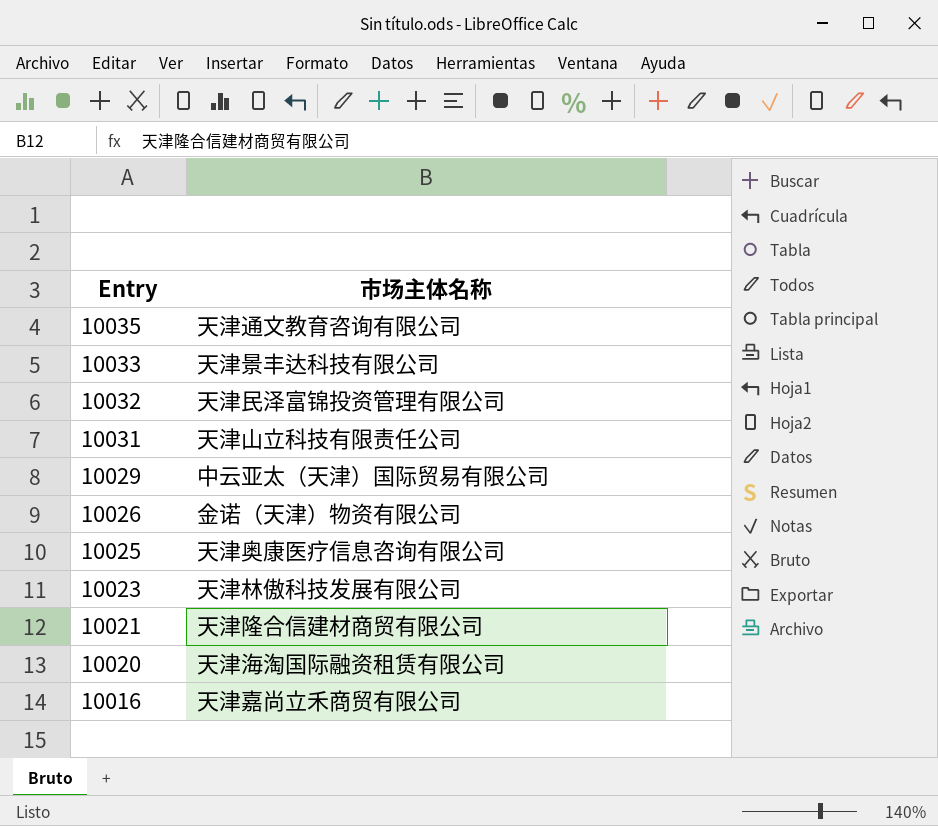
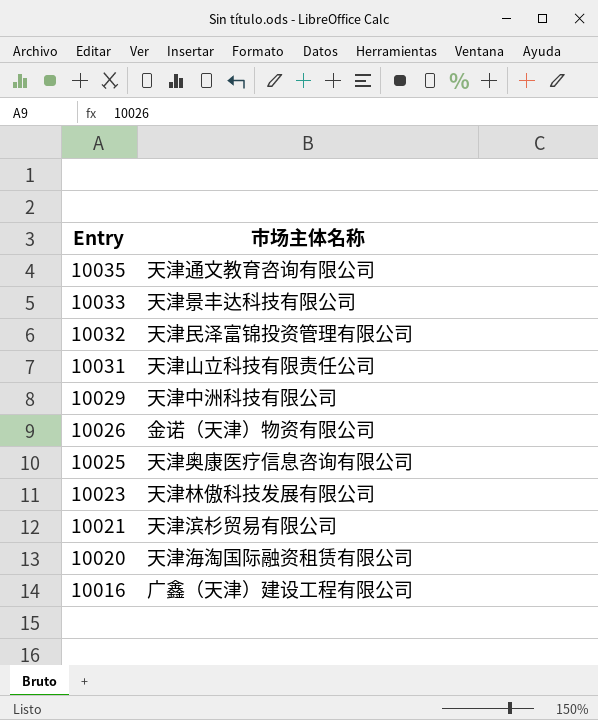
10029 | 市场主体名称: 中云亚太（天津）国际贸易有限公司 -> 天津中洲科技有限公司
10021 | 市场主体名称: 天津隆合信建材商贸有限公司 -> 天津滨杉贸易有限公司
10016 | 市场主体名称: 天津嘉尚立禾商贸有限公司 -> 广鑫（天津）建设工程有限公司

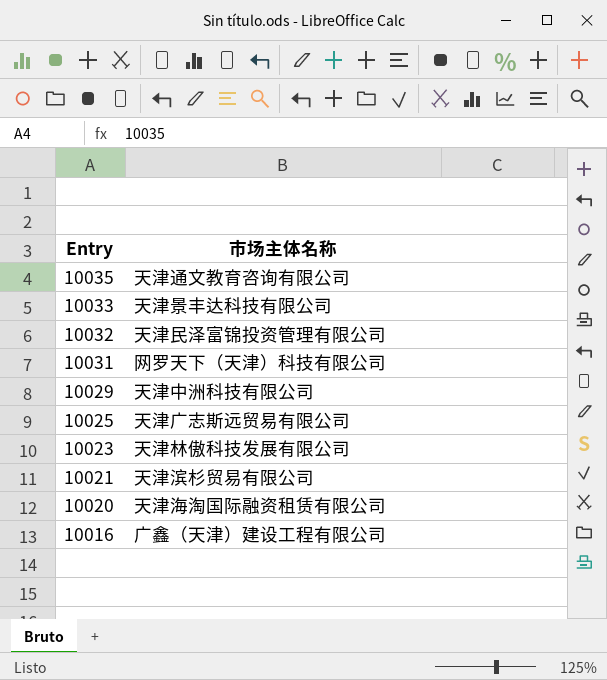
row 10026: 金诺（天津）物资有限公司 -> none
10031 | 市场主体名称: 天津山立科技有限责任公司 -> 网罗天下（天津）科技有限公司
10025 | 市场主体名称: 天津奥康医疗信息咨询有限公司 -> 天津广志斯远贸易有限公司

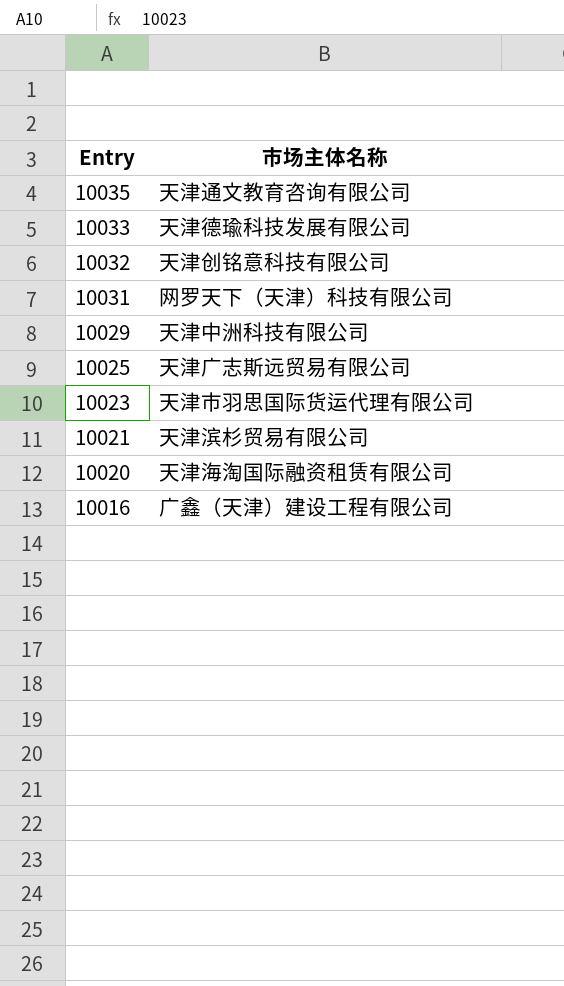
10033 | 市场主体名称: 天津景丰达科技有限公司 -> 天津德瑜科技发展有限公司
10032 | 市场主体名称: 天津民泽富锦投资管理有限公司 -> 天津创铭意科技有限公司
10023 | 市场主体名称: 天津林傲科技发展有限公司 -> 天津市羽思国际货运代理有限公司

